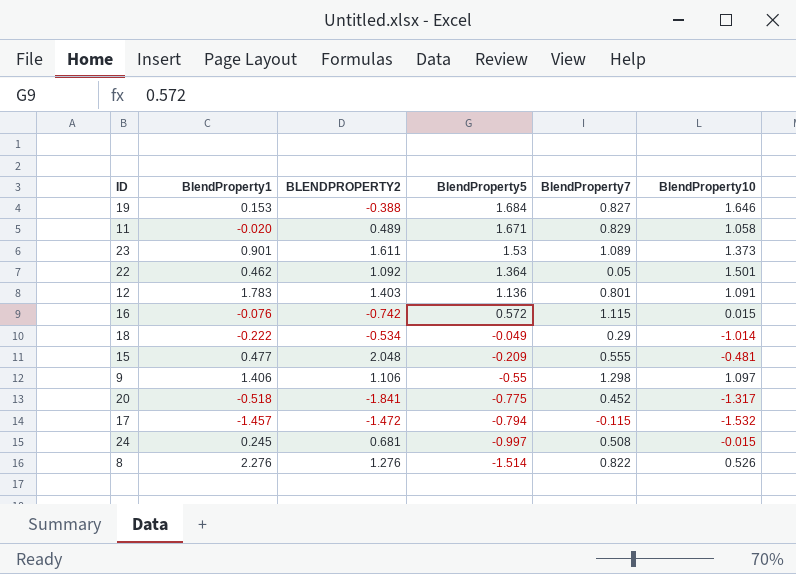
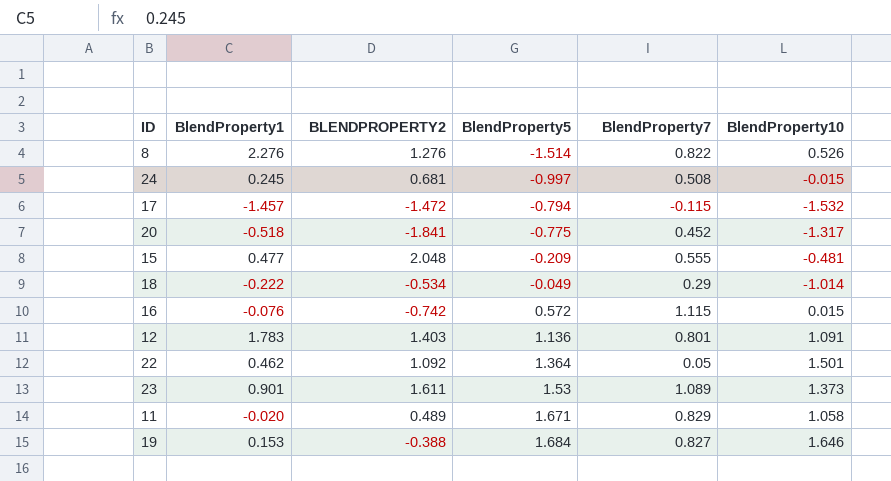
row order: BlendProperty5 descending -> BlendProperty5 ascending
row 9: 1.406 | 1.106 | -0.55 | 1.298 | 1.097 -> none

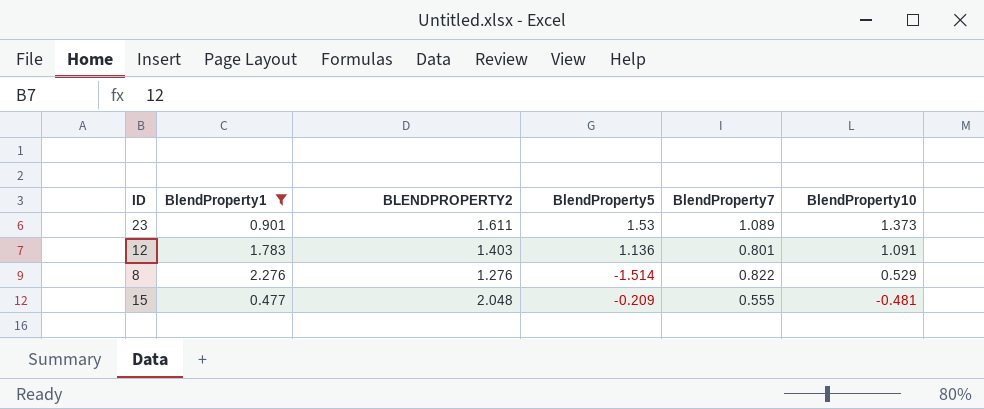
filter: none -> BlendProperty1 >= 0.477
row order: BlendProperty5 ascending -> BlendProperty10 descending
8 | BlendProperty10: 0.526 -> 0.529

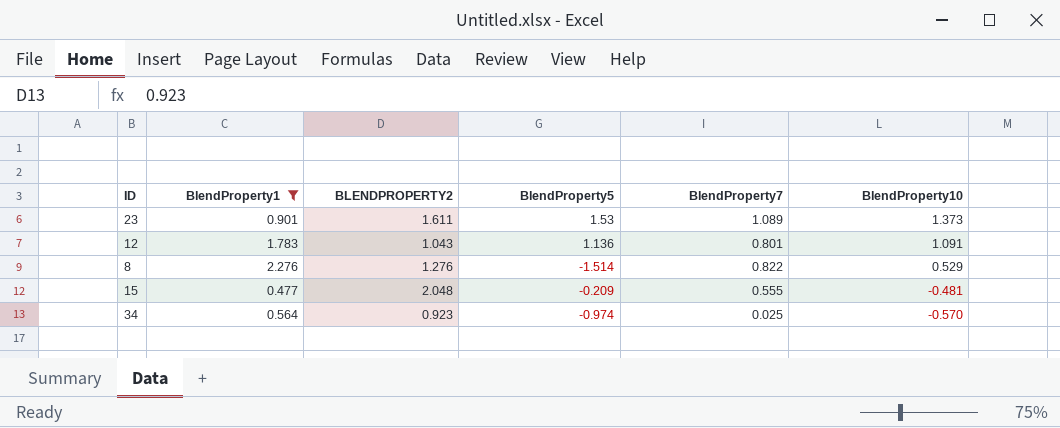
12 | BLENDPROPERTY2: 1.403 -> 1.043
row 34: none -> 0.564 | 0.923 | -0.974 | 0.025 | -0.570

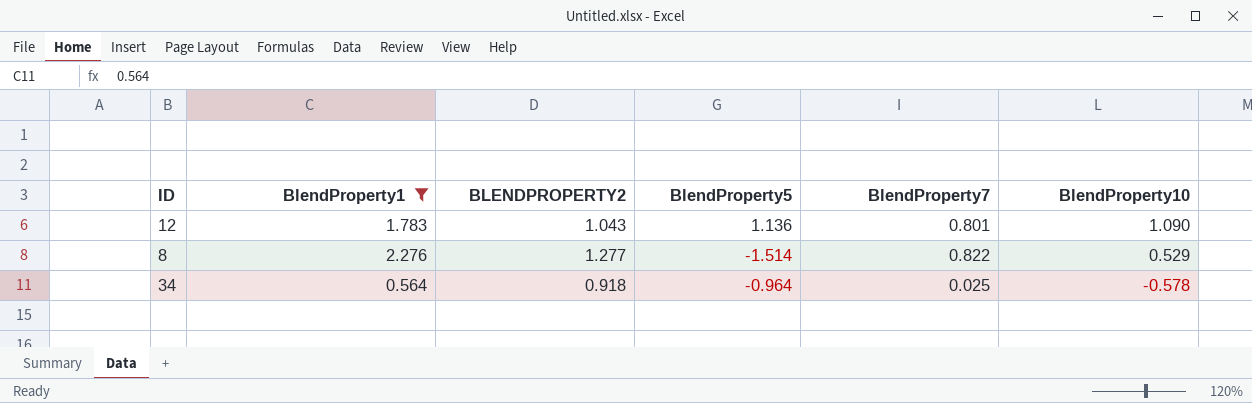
row 23: 0.901 | 1.611 | 1.53 | 1.089 | 1.373 -> none
row 15: 0.477 | 2.048 | -0.209 | 0.555 | -0.481 -> none
12 | BlendProperty10: 1.091 -> 1.090
8 | BLENDPROPERTY2: 1.276 -> 1.277
34 | BLENDPROPERTY2: 0.923 -> 0.918
34 | BlendProperty5: -0.974 -> -0.964
34 | BlendProperty10: -0.570 -> -0.578

